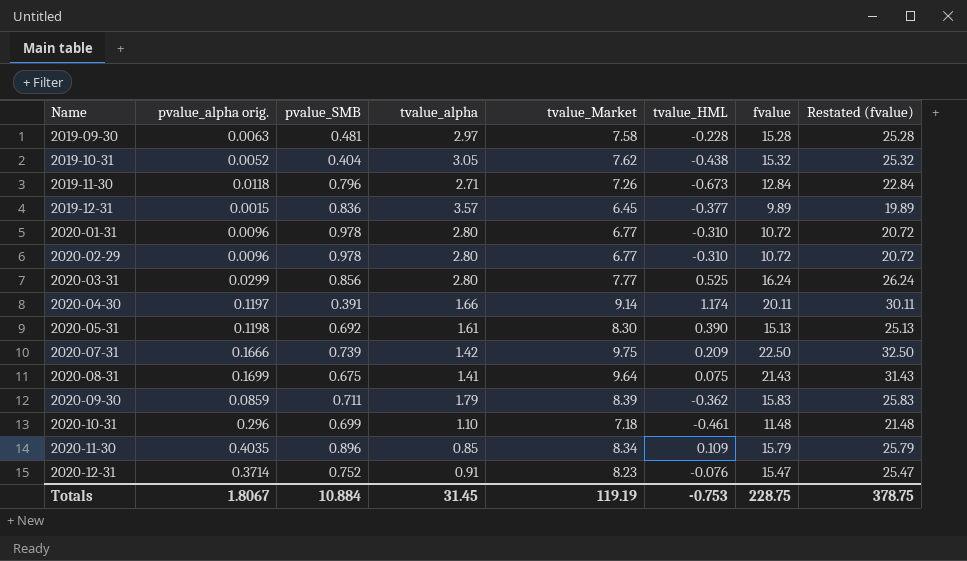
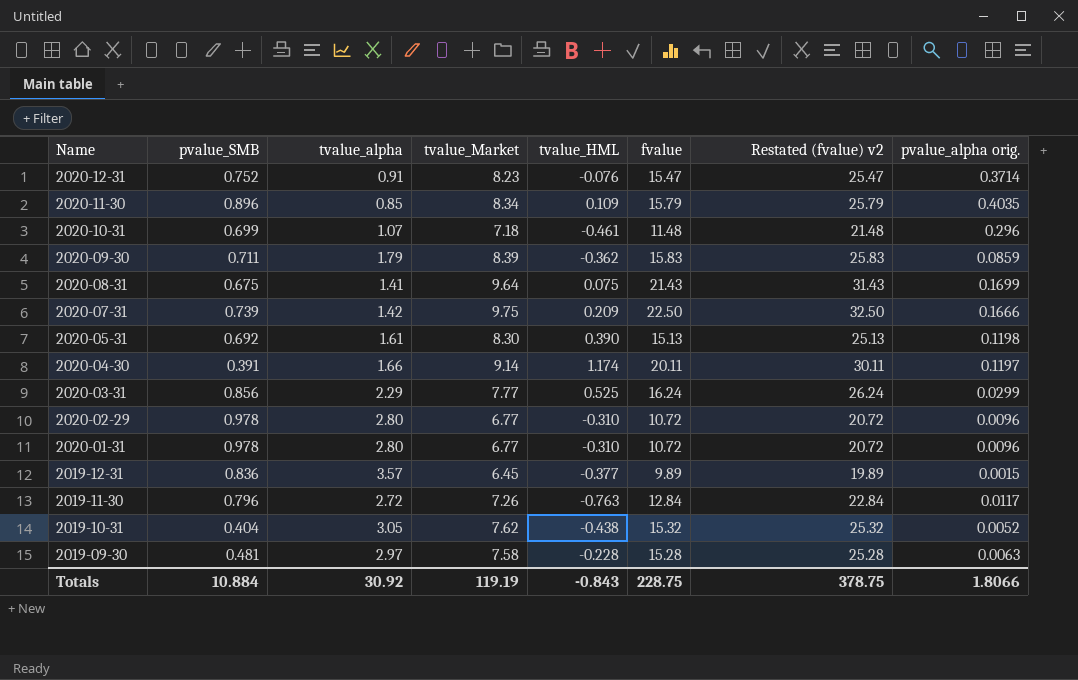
row order: Name ascending -> Name descending
column name: Restated (fvalue) -> Restated (fvalue) v2
column pvalue_alpha orig. | position: 2 -> 8
2020-10-31 | tvalue_alpha: 1.10 -> 1.07
2020-03-31 | tvalue_alpha: 2.80 -> 2.29
2019-11-30 | tvalue_alpha: 2.71 -> 2.72
2019-11-30 | tvalue_HML: -0.673 -> -0.763
2019-11-30 | pvalue_alpha orig.: 0.0118 -> 0.0117
Totals | tvalue_alpha: 31.45 -> 30.92
Totals | tvalue_HML: -0.753 -> -0.843
Totals | pvalue_alpha orig.: 1.8067 -> 1.8066

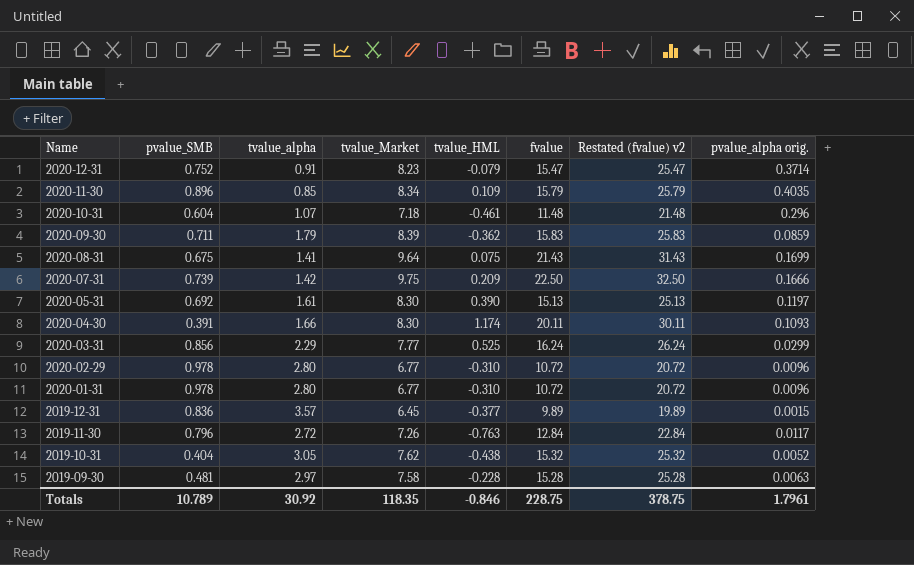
2020-12-31 | tvalue_HML: -0.076 -> -0.079
2020-10-31 | pvalue_SMB: 0.699 -> 0.604
2020-05-31 | pvalue_alpha orig.: 0.1198 -> 0.1197
2020-04-30 | tvalue_Market: 9.14 -> 8.30
2020-04-30 | pvalue_alpha orig.: 0.1197 -> 0.1093
Totals | pvalue_SMB: 10.884 -> 10.789
Totals | tvalue_Market: 119.19 -> 118.35
Totals | tvalue_HML: -0.843 -> -0.846
Totals | pvalue_alpha orig.: 1.8066 -> 1.7961

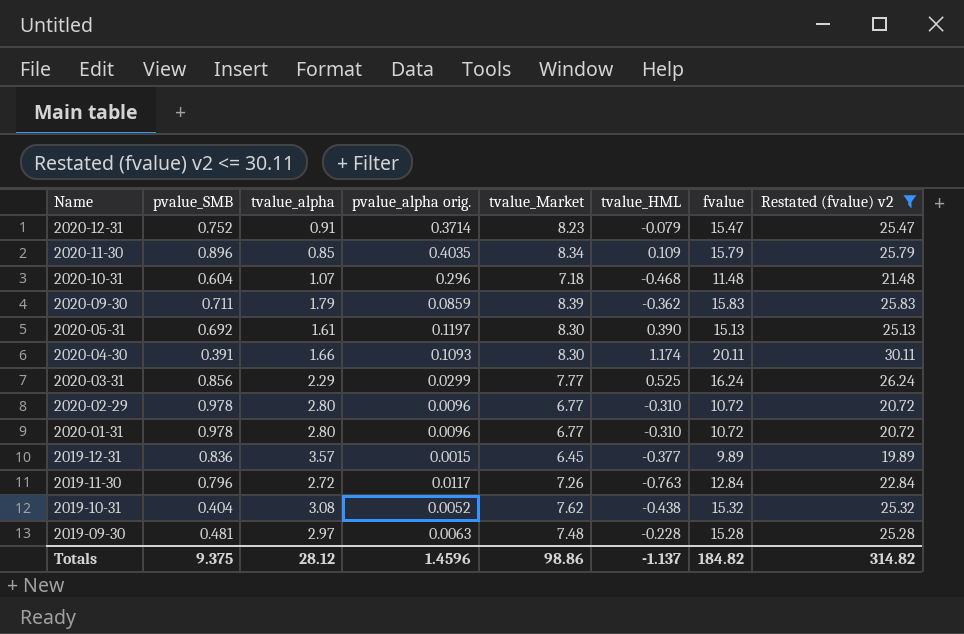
filter: none -> Restated (fvalue) v2 <= 30.11
column pvalue_alpha orig. | position: 8 -> 4
2020-10-31 | tvalue_HML: -0.461 -> -0.468
2019-10-31 | tvalue_alpha: 3.05 -> 3.08
2019-09-30 | tvalue_Market: 7.58 -> 7.48
Totals | pvalue_SMB: 10.789 -> 9.375
Totals | tvalue_alpha: 30.92 -> 28.12
Totals | pvalue_alpha orig.: 1.7961 -> 1.4596
Totals | tvalue_Market: 118.35 -> 98.86
Totals | tvalue_HML: -0.846 -> -1.137
Totals | fvalue: 228.75 -> 184.82
Totals | Restated (fvalue) v2: 378.75 -> 314.82

